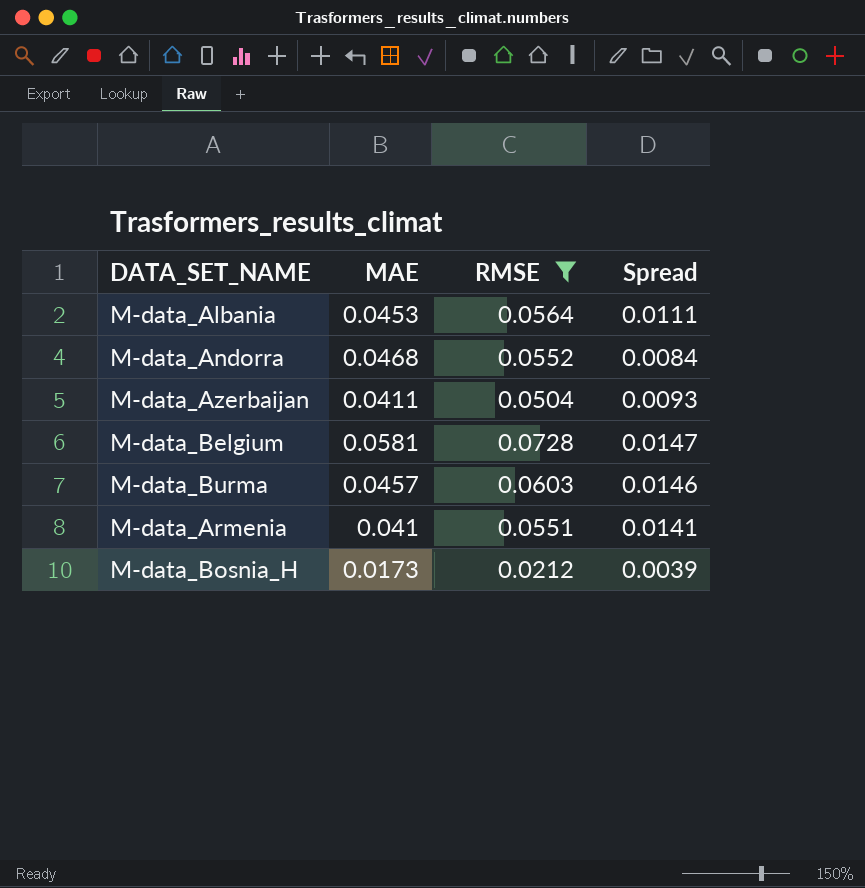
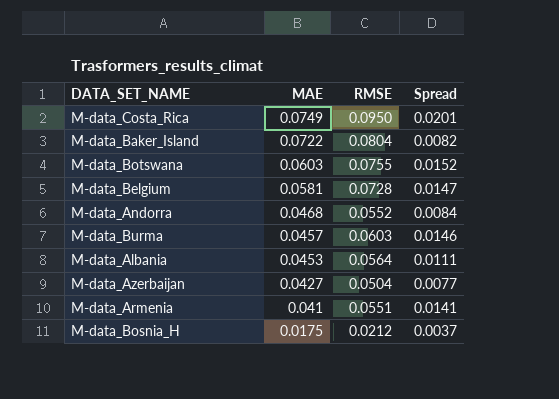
filter: RMSE <= 0.0728 -> none
row order: none -> MAE descending
M-data_Azerbaijan | MAE: 0.0411 -> 0.0427
M-data_Azerbaijan | Spread: 0.0093 -> 0.0077
M-data_Bosnia_H | MAE: 0.0173 -> 0.0175
M-data_Bosnia_H | Spread: 0.0039 -> 0.0037

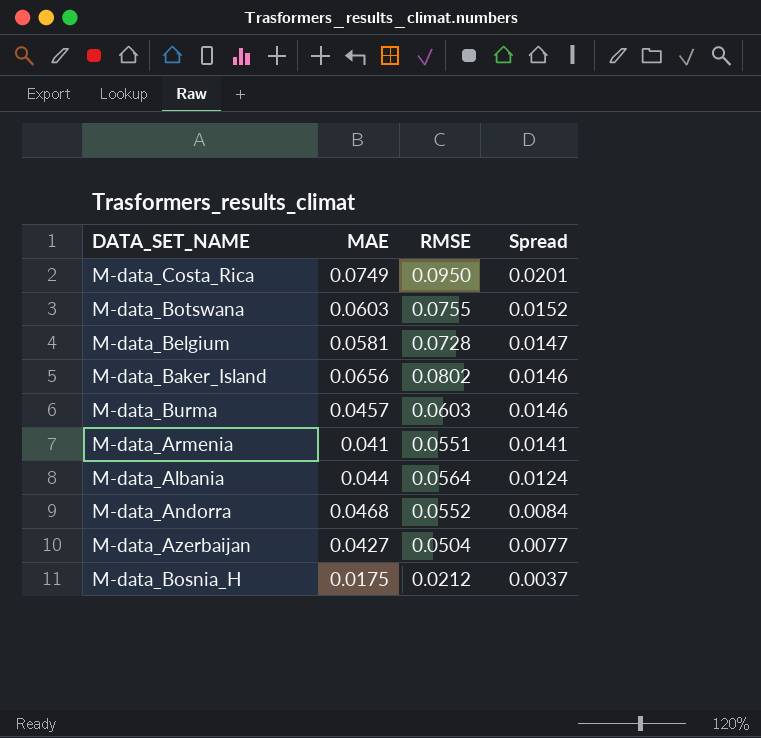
row order: MAE descending -> Spread descending
M-data_Baker_Island | MAE: 0.0722 -> 0.0656
M-data_Baker_Island | RMSE: 0.0804 -> 0.0802
M-data_Baker_Island | Spread: 0.0082 -> 0.0146
M-data_Albania | MAE: 0.0453 -> 0.044
M-data_Albania | Spread: 0.0111 -> 0.0124

